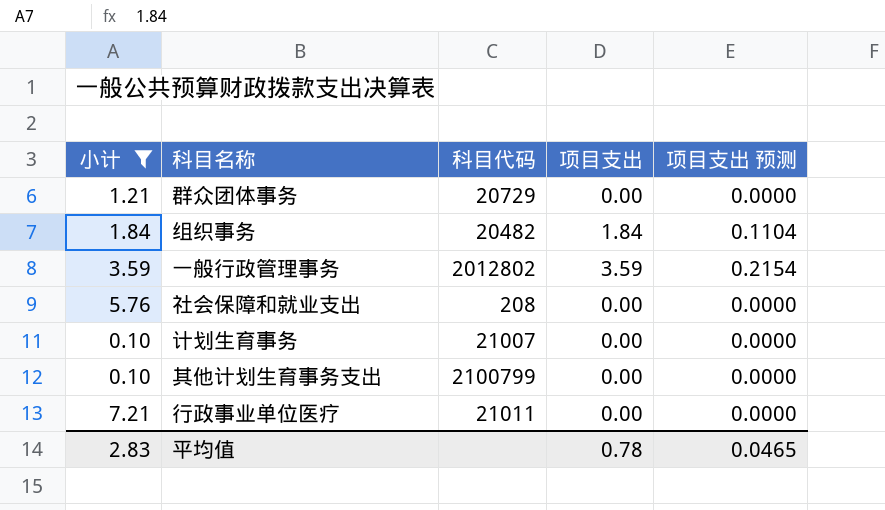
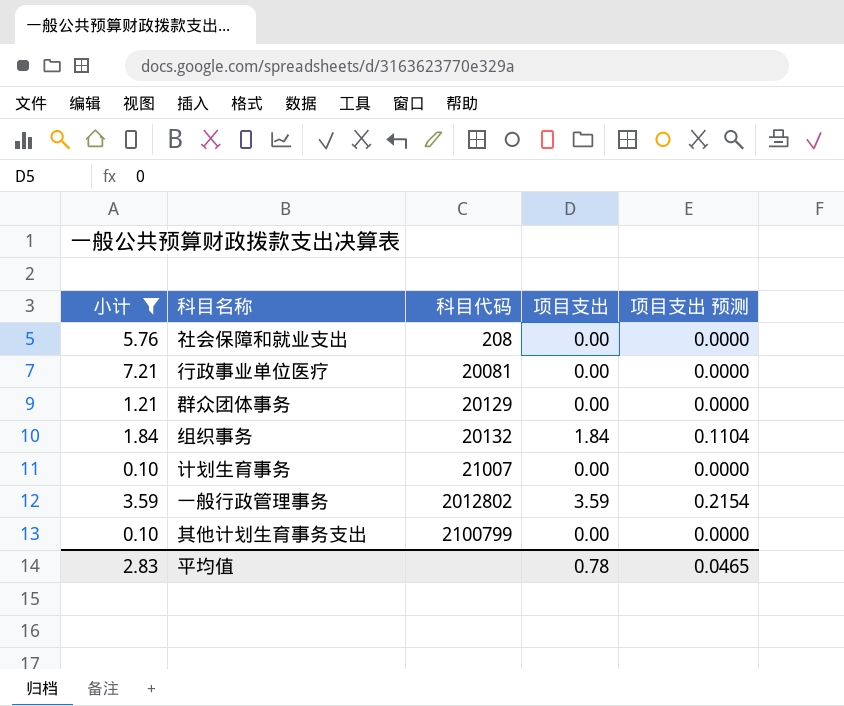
row order: none -> 科目代码 ascending
行政事业单位医疗 | 科目代码: 21011 -> 20081
群众团体事务 | 科目代码: 20729 -> 20129
组织事务 | 科目代码: 20482 -> 20132

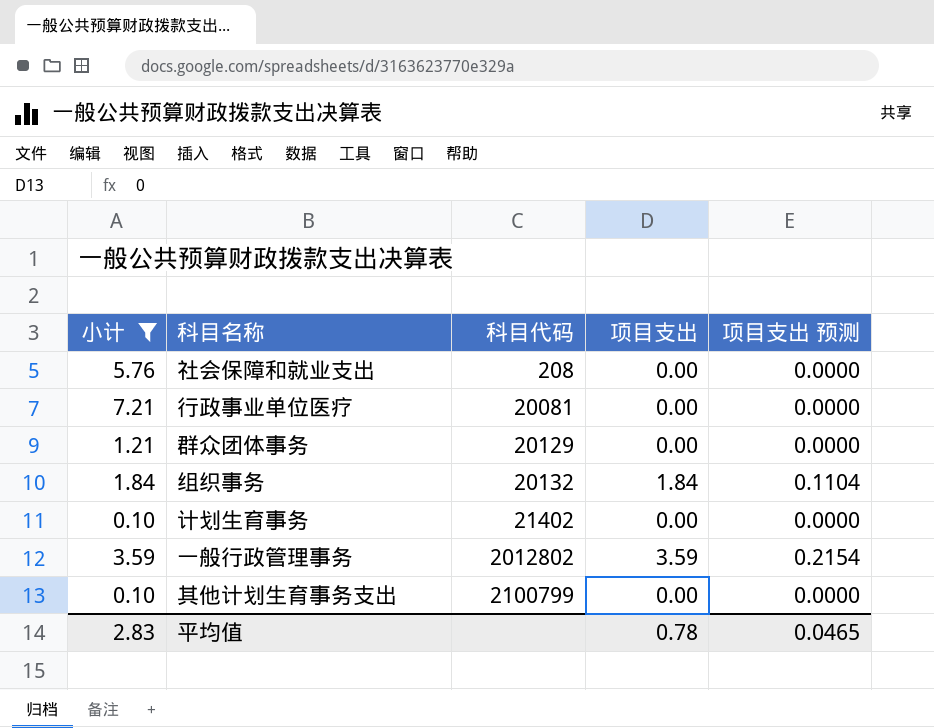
计划生育事务 | 科目代码: 21007 -> 21402

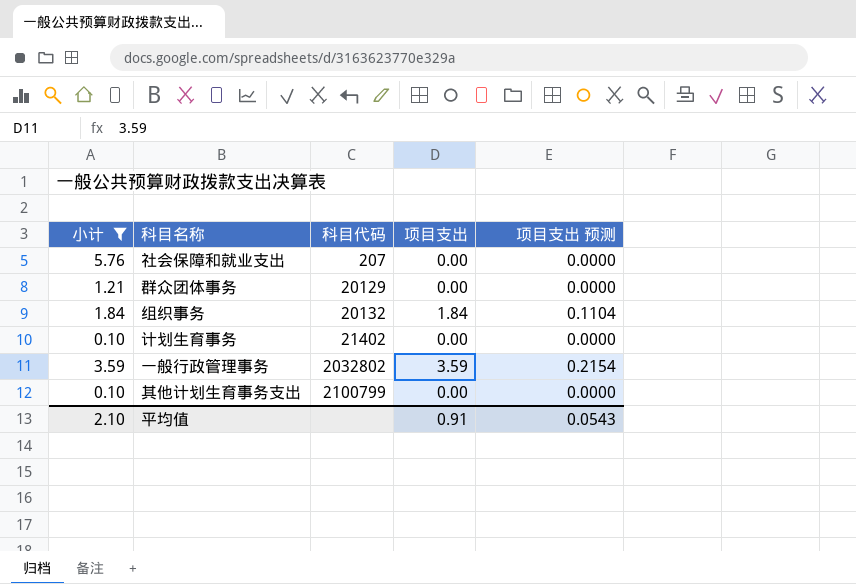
row 行政事业单位医疗: 7.21 | 20081 | 0.00 | 0.0000 -> none
社会保障和就业支出 | 科目代码: 208 -> 207
一般行政管理事务 | 科目代码: 2012802 -> 2032802
平均值 | 小计: 2.83 -> 2.10
平均值 | 项目支出: 0.78 -> 0.91
平均值 | 项目支出 预测: 0.0465 -> 0.0543

